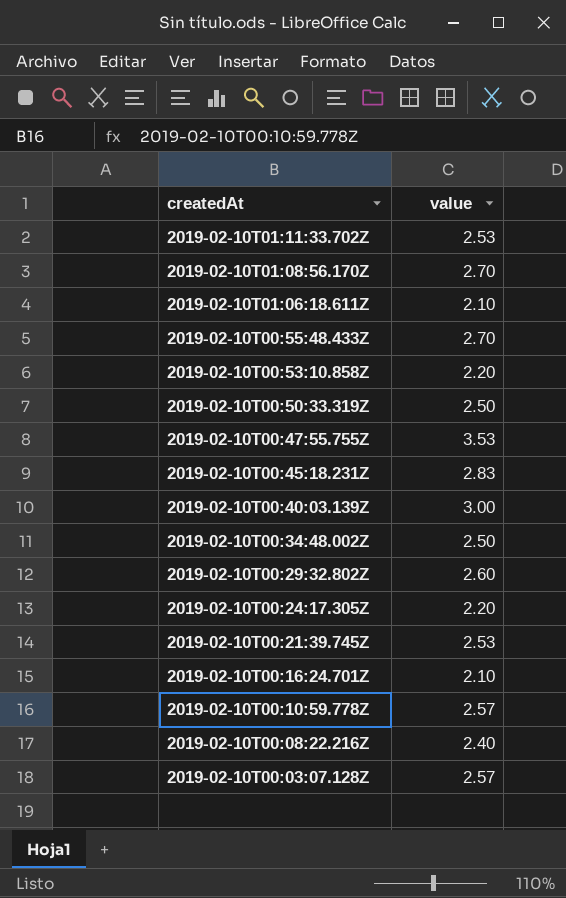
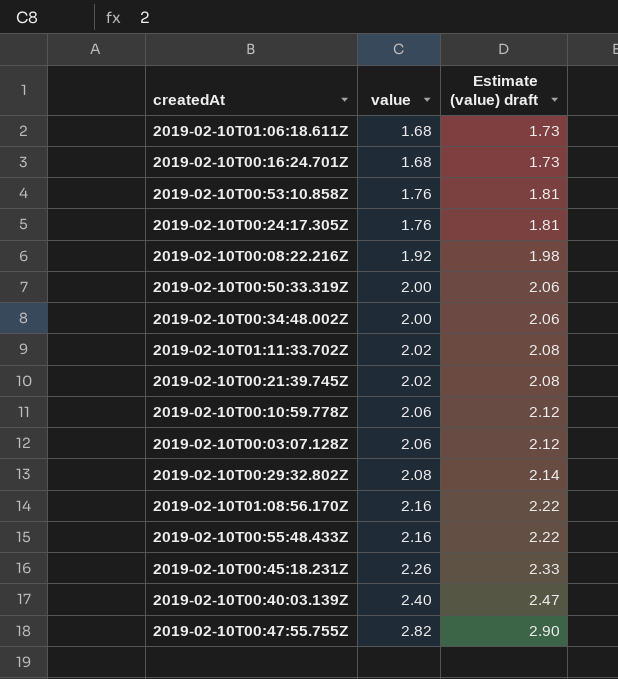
row order: createdAt descending -> value ascending
column Estimate (value) draft | formula: none -> [value] * 1.03
2019-02-10T01:06:18.611Z | value: 2.10 -> 1.68
2019-02-10T00:16:24.701Z | value: 2.10 -> 1.68
2019-02-10T00:53:10.858Z | value: 2.20 -> 1.76
2019-02-10T00:24:17.305Z | value: 2.20 -> 1.76
2019-02-10T00:08:22.216Z | value: 2.40 -> 1.92
2019-02-10T00:50:33.319Z | value: 2.50 -> 2.00
2019-02-10T00:34:48.002Z | value: 2.50 -> 2.00
2019-02-10T01:11:33.702Z | value: 2.53 -> 2.02
2019-02-10T00:21:39.745Z | value: 2.53 -> 2.02
2019-02-10T00:10:59.778Z | value: 2.57 -> 2.06
2019-02-10T00:03:07.128Z | value: 2.57 -> 2.06
2019-02-10T00:29:32.802Z | value: 2.60 -> 2.08
2019-02-10T01:08:56.170Z | value: 2.70 -> 2.16
2019-02-10T00:55:48.433Z | value: 2.70 -> 2.16
2019-02-10T00:45:18.231Z | value: 2.83 -> 2.26
2019-02-10T00:40:03.139Z | value: 3.00 -> 2.40
2019-02-10T00:47:55.755Z | value: 3.53 -> 2.82

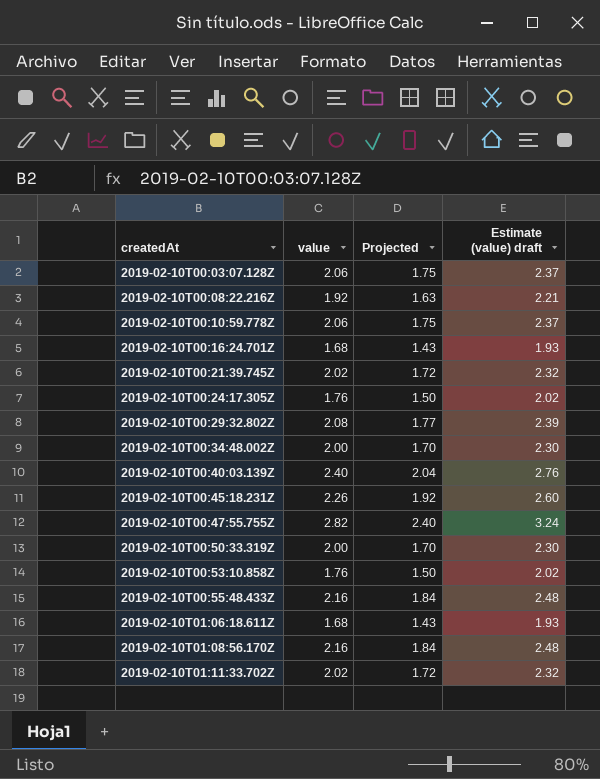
row order: value ascending -> createdAt ascending
column Projected | formula: none -> [value] * 0.85
column Estimate (value) draft | formula: [value] * 1.03 -> [value] * 1.15

